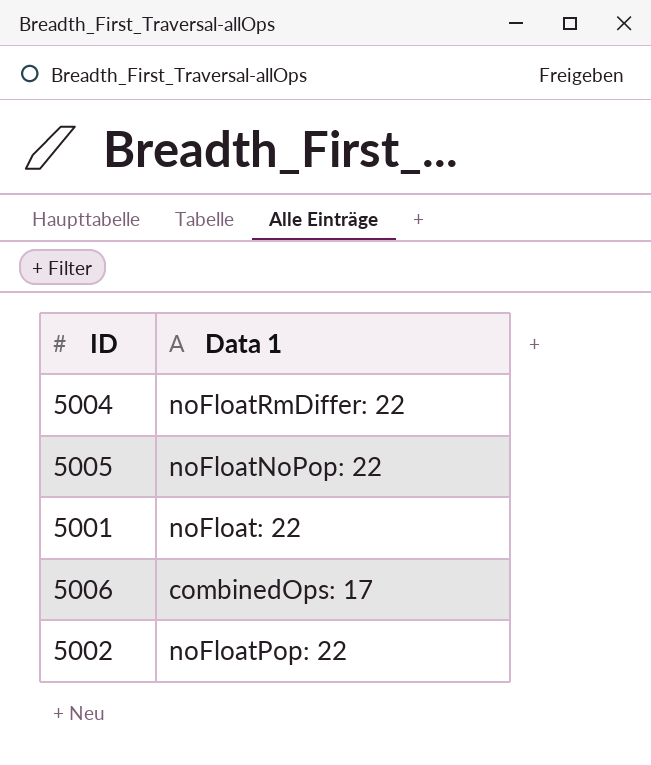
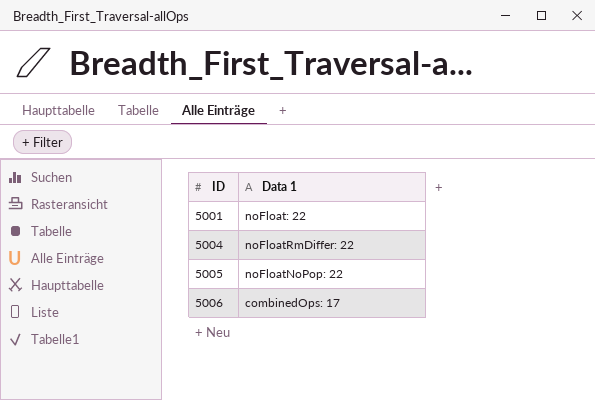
row order: none -> ID ascending
row 5002: noFloatPop: 22 -> none

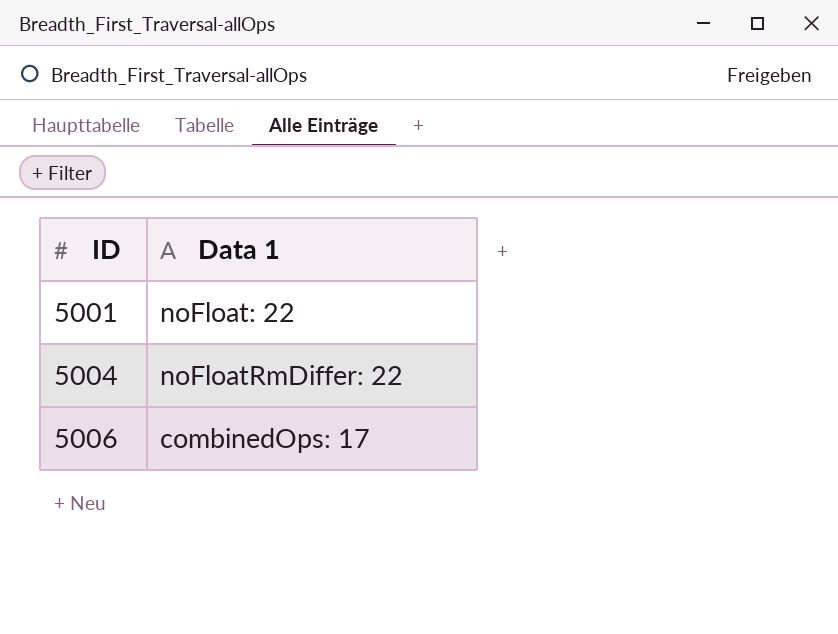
row 5005: noFloatNoPop: 22 -> none

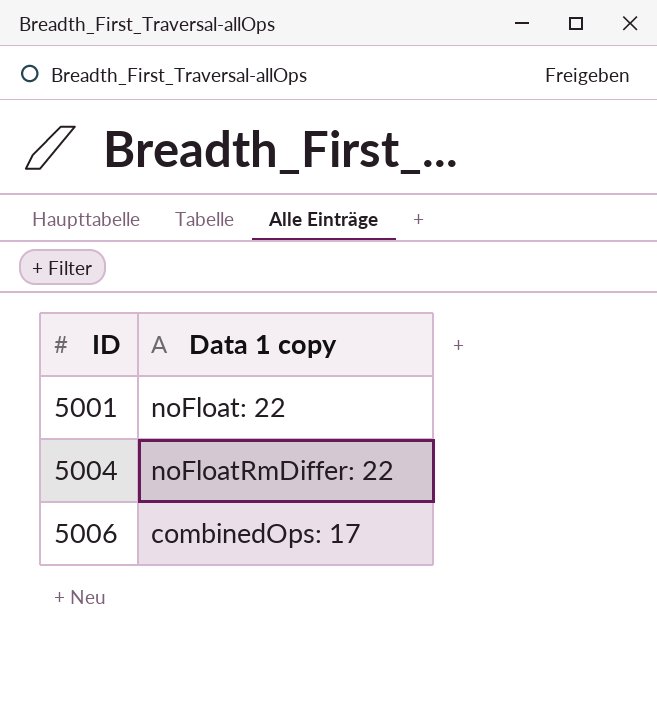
column name: Data 1 -> Data 1 copy

